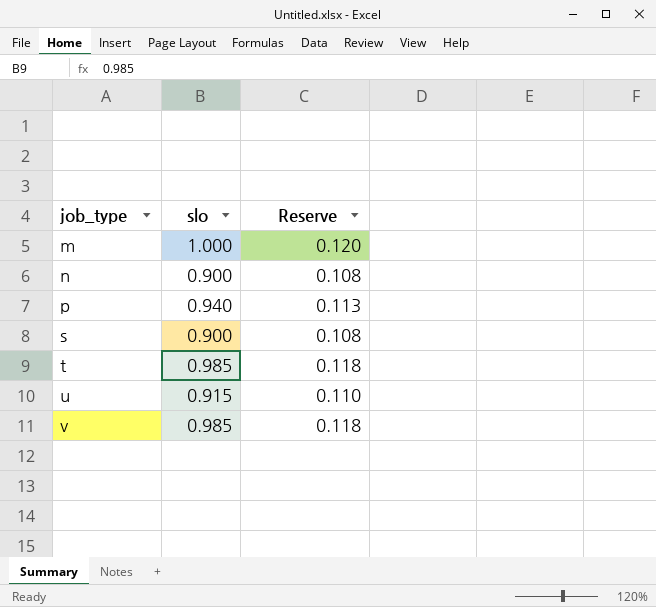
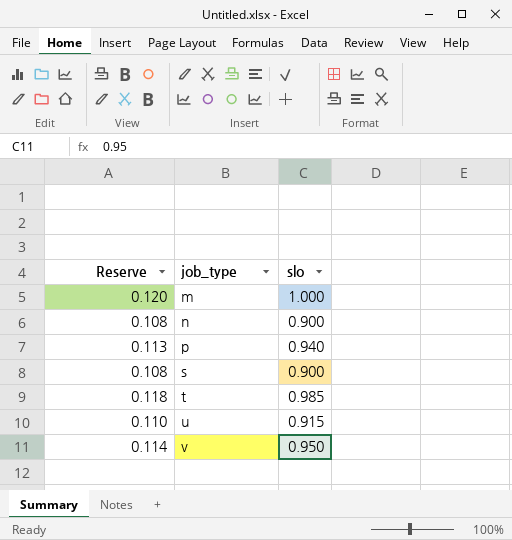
column Reserve | position: 3 -> 1
v | Reserve: 0.118 -> 0.114
v | slo: 0.985 -> 0.950

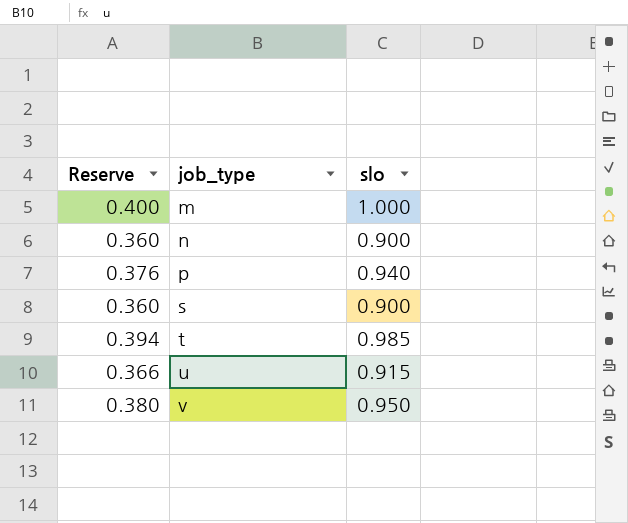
column Reserve | formula: [slo] * 0.12 -> [slo] * 0.4

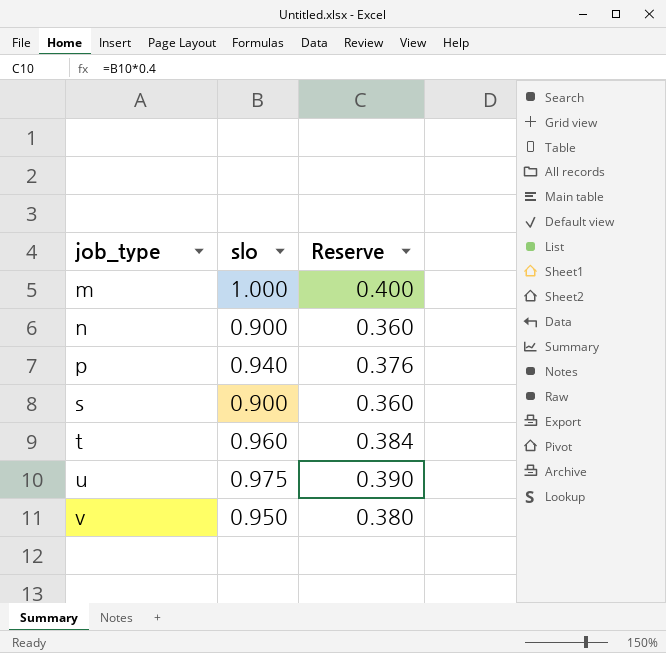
column Reserve | position: 1 -> 3
t | slo: 0.985 -> 0.960
t | Reserve: 0.394 -> 0.384
u | slo: 0.915 -> 0.975
u | Reserve: 0.366 -> 0.390

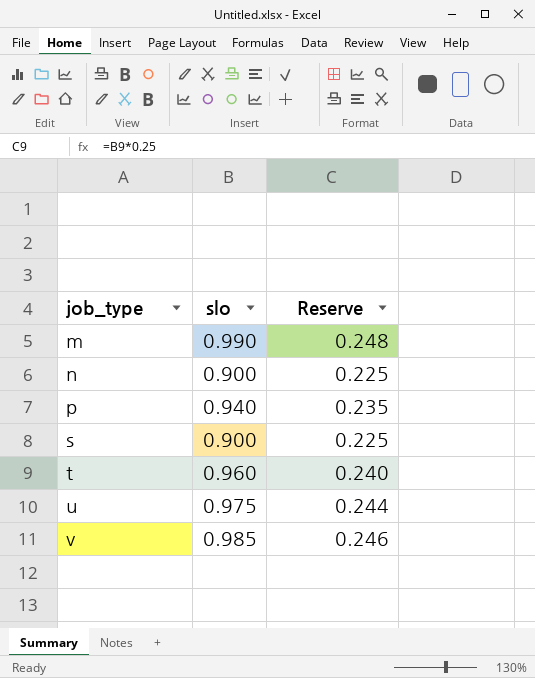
column Reserve | formula: [slo] * 0.4 -> [slo] * 0.25
m | slo: 1.000 -> 0.990
v | slo: 0.950 -> 0.985

